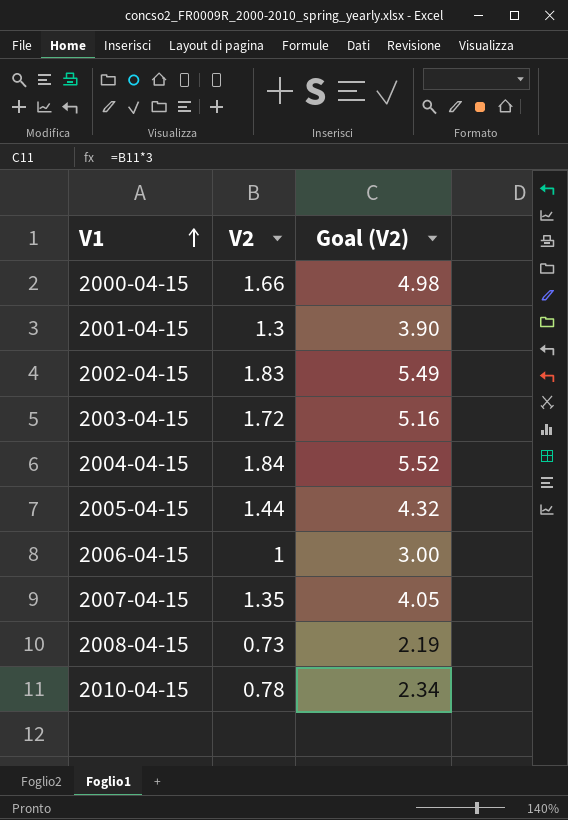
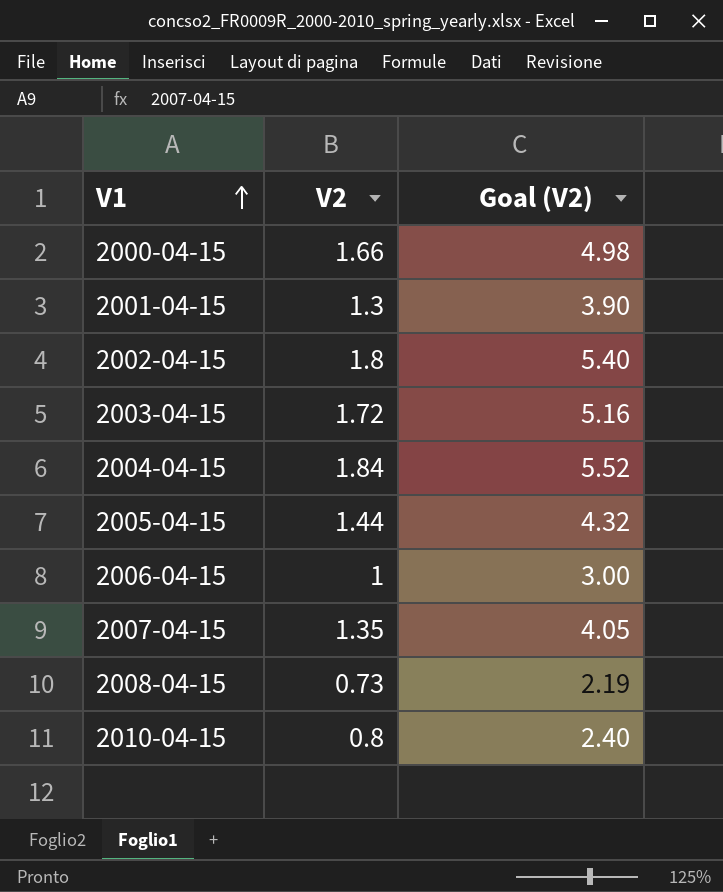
2002-04-15 | V2: 1.83 -> 1.8
2002-04-15 | Goal (V2): 5.49 -> 5.40
2010-04-15 | V2: 0.78 -> 0.8
2010-04-15 | Goal (V2): 2.34 -> 2.40

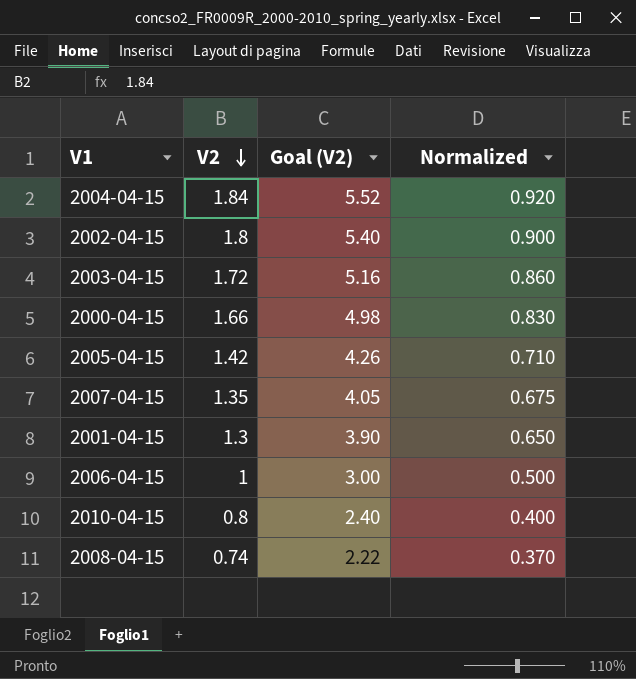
row order: V1 ascending -> V2 descending
column Normalized | formula: none -> [V2] * 0.5
2005-04-15 | V2: 1.44 -> 1.42
2005-04-15 | Goal (V2): 4.32 -> 4.26
2008-04-15 | V2: 0.73 -> 0.74
2008-04-15 | Goal (V2): 2.19 -> 2.22

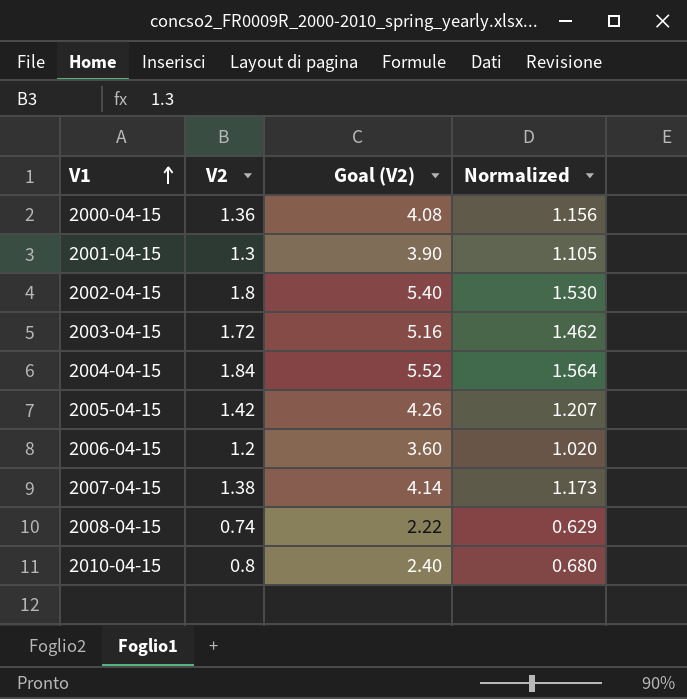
row order: V2 descending -> V1 ascending
column Normalized | formula: [V2] * 0.5 -> [V2] * 0.85
2000-04-15 | V2: 1.66 -> 1.36
2000-04-15 | Goal (V2): 4.98 -> 4.08
2006-04-15 | V2: 1 -> 1.2
2006-04-15 | Goal (V2): 3.00 -> 3.60
2007-04-15 | V2: 1.35 -> 1.38
2007-04-15 | Goal (V2): 4.05 -> 4.14

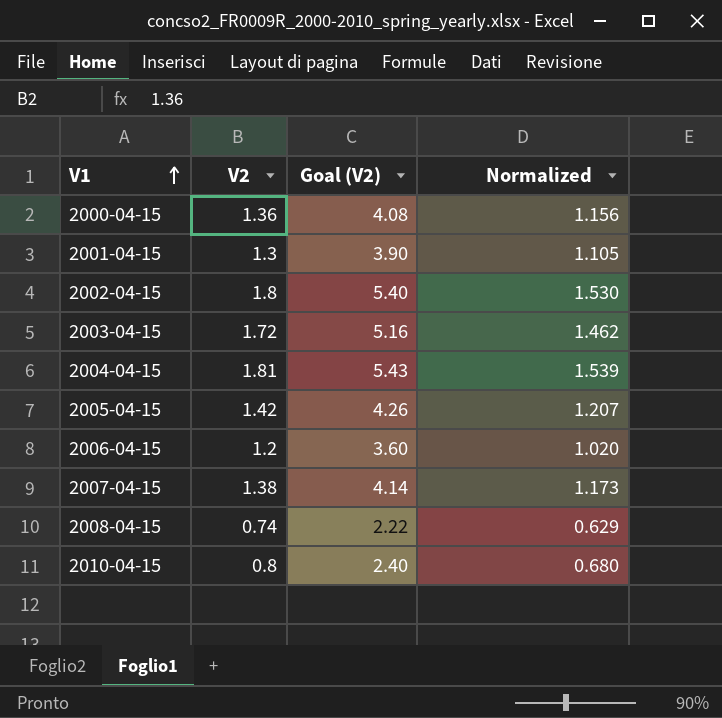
2004-04-15 | V2: 1.84 -> 1.81
2004-04-15 | Goal (V2): 5.52 -> 5.43
2004-04-15 | Normalized: 1.564 -> 1.539

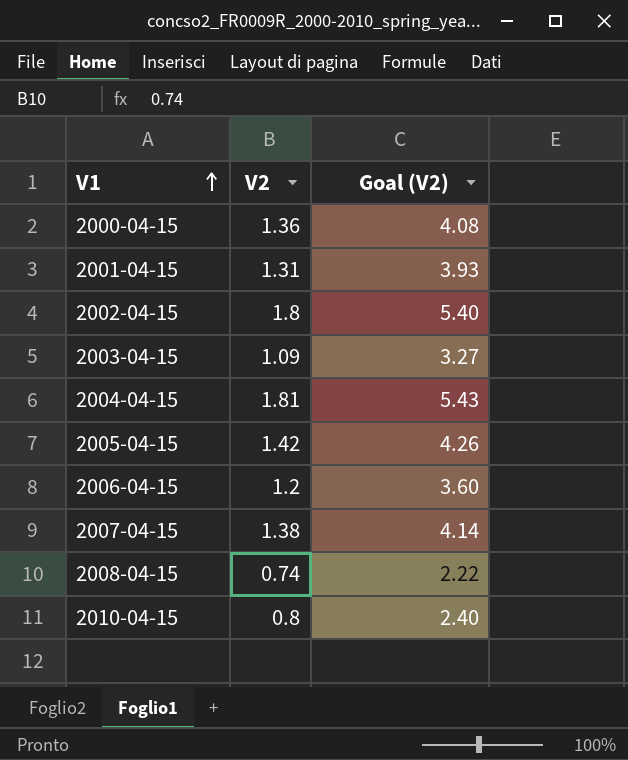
column Normalized | formula: [V2] * 0.85 -> none
2001-04-15 | V2: 1.3 -> 1.31
2001-04-15 | Goal (V2): 3.90 -> 3.93
2003-04-15 | V2: 1.72 -> 1.09
2003-04-15 | Goal (V2): 5.16 -> 3.27

